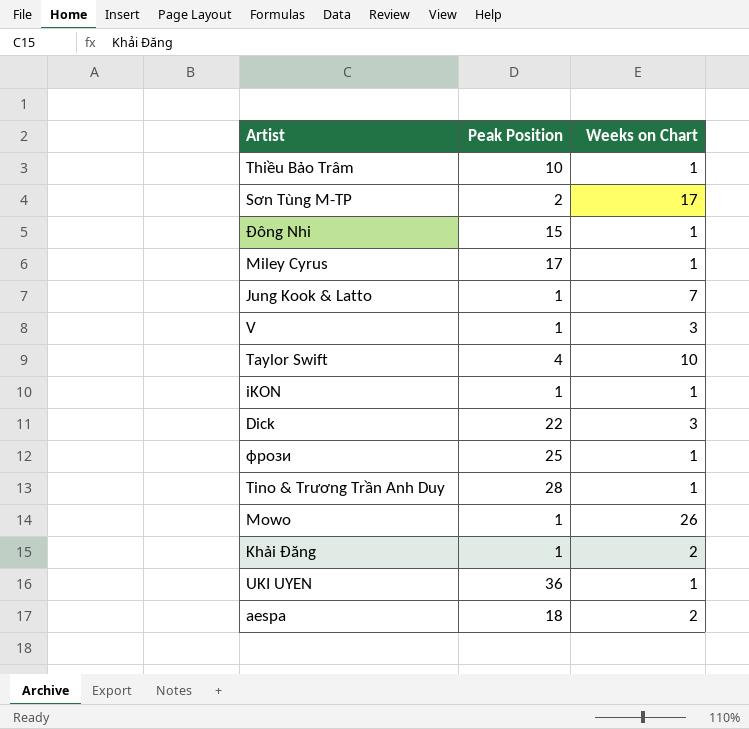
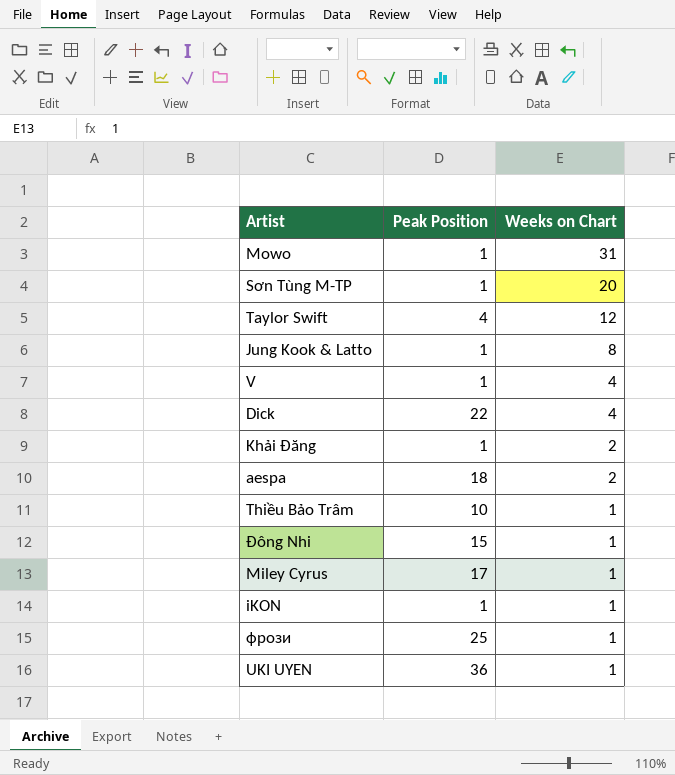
row order: none -> Weeks on Chart descending
row Tino & Trương Trần Anh Duy: 28 | 1 -> none
Mowo | Weeks on Chart: 26 -> 31
Sơn Tùng M-TP | Peak Position: 2 -> 1
Sơn Tùng M-TP | Weeks on Chart: 17 -> 20
Taylor Swift | Weeks on Chart: 10 -> 12
Jung Kook & Latto | Weeks on Chart: 7 -> 8
V | Weeks on Chart: 3 -> 4
Dick | Weeks on Chart: 3 -> 4

